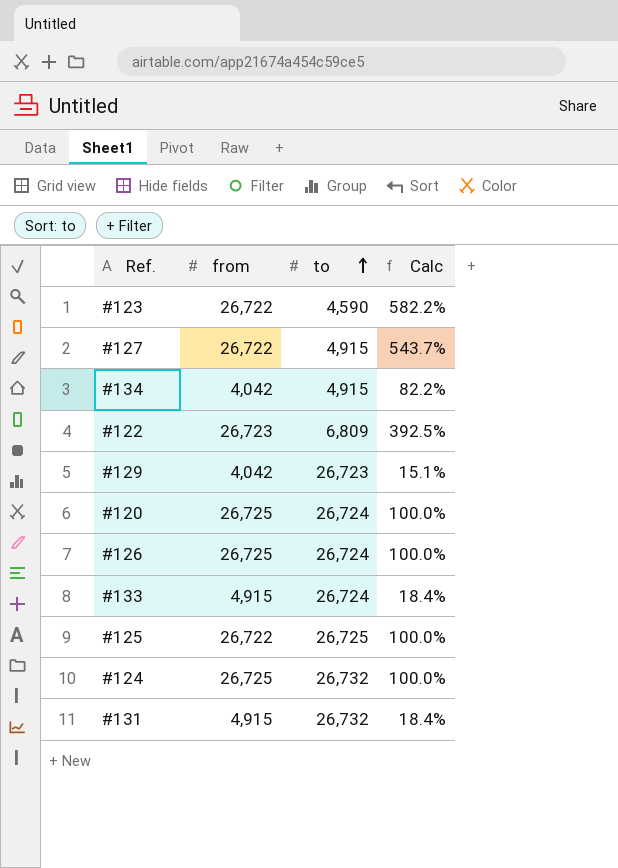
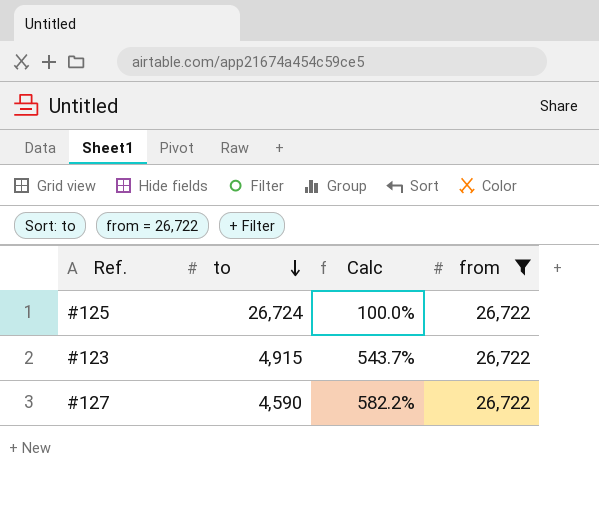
filter: none -> from = 26,722
row order: to ascending -> to descending
column from | position: 2 -> 4
#125 | to: 26,725 -> 26,724
#123 | to: 4,590 -> 4,915
#123 | Calc: 582.2% -> 543.7%
#127 | to: 4,915 -> 4,590
#127 | Calc: 543.7% -> 582.2%

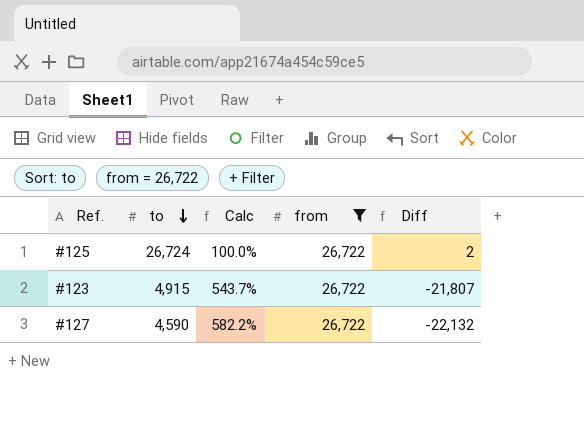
column Diff | formula: none -> [to] - [from]

